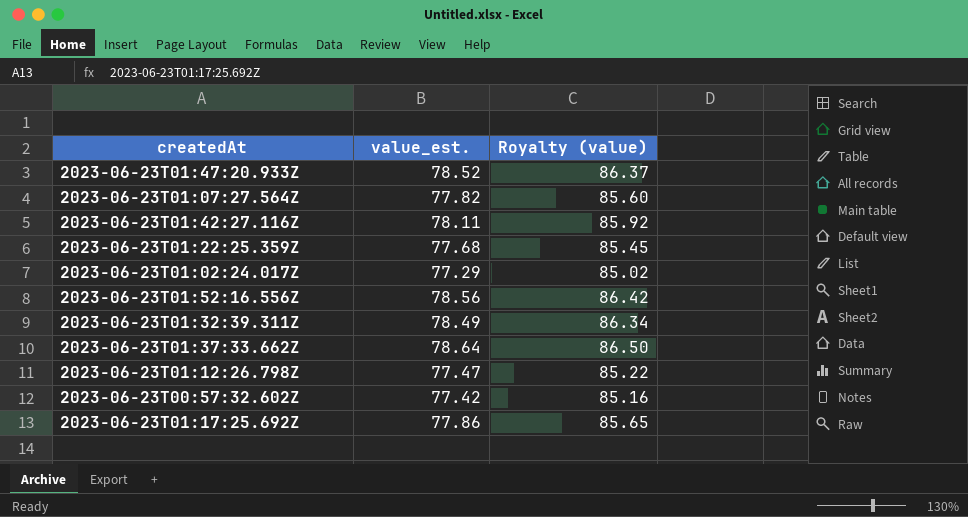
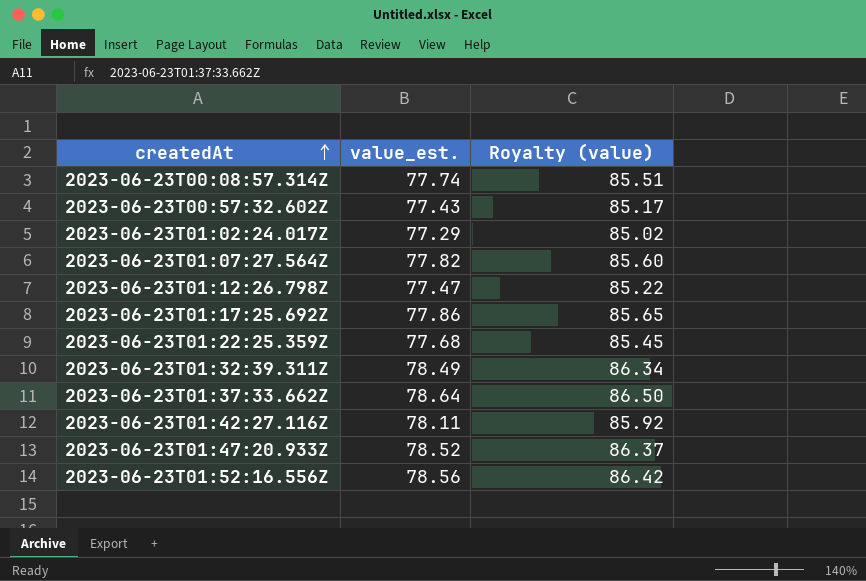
row order: none -> createdAt ascending
row 2023-06-23T00:08:57.314Z: none -> 77.74 | 85.51
2023-06-23T00:57:32.602Z | value_est.: 77.42 -> 77.43
2023-06-23T00:57:32.602Z | Royalty (value): 85.16 -> 85.17

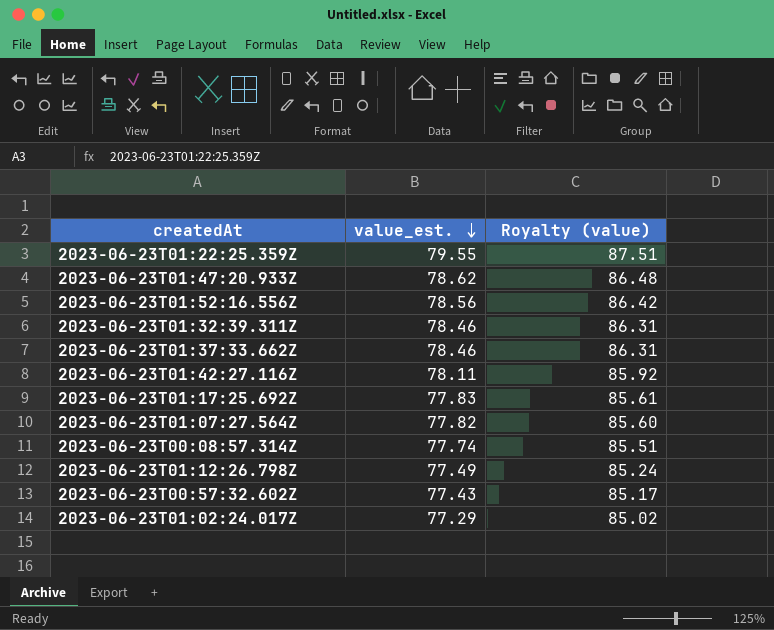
row order: createdAt ascending -> value_est. descending
2023-06-23T01:22:25.359Z | value_est.: 77.68 -> 79.55
2023-06-23T01:22:25.359Z | Royalty (value): 85.45 -> 87.51
2023-06-23T01:47:20.933Z | value_est.: 78.52 -> 78.62
2023-06-23T01:47:20.933Z | Royalty (value): 86.37 -> 86.48
2023-06-23T01:32:39.311Z | value_est.: 78.49 -> 78.46
2023-06-23T01:32:39.311Z | Royalty (value): 86.34 -> 86.31
2023-06-23T01:37:33.662Z | value_est.: 78.64 -> 78.46
2023-06-23T01:37:33.662Z | Royalty (value): 86.50 -> 86.31
2023-06-23T01:17:25.692Z | value_est.: 77.86 -> 77.83
2023-06-23T01:17:25.692Z | Royalty (value): 85.65 -> 85.61
2023-06-23T01:12:26.798Z | value_est.: 77.47 -> 77.49
2023-06-23T01:12:26.798Z | Royalty (value): 85.22 -> 85.24

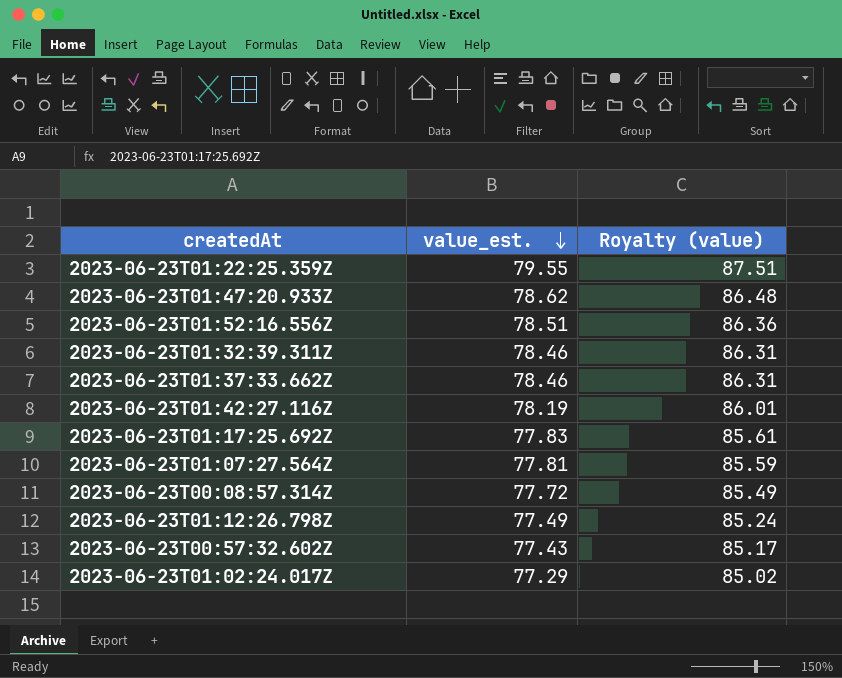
2023-06-23T01:52:16.556Z | value_est.: 78.56 -> 78.51
2023-06-23T01:52:16.556Z | Royalty (value): 86.42 -> 86.36
2023-06-23T01:42:27.116Z | value_est.: 78.11 -> 78.19
2023-06-23T01:42:27.116Z | Royalty (value): 85.92 -> 86.01
2023-06-23T01:07:27.564Z | value_est.: 77.82 -> 77.81
2023-06-23T01:07:27.564Z | Royalty (value): 85.60 -> 85.59
2023-06-23T00:08:57.314Z | value_est.: 77.74 -> 77.72
2023-06-23T00:08:57.314Z | Royalty (value): 85.51 -> 85.49

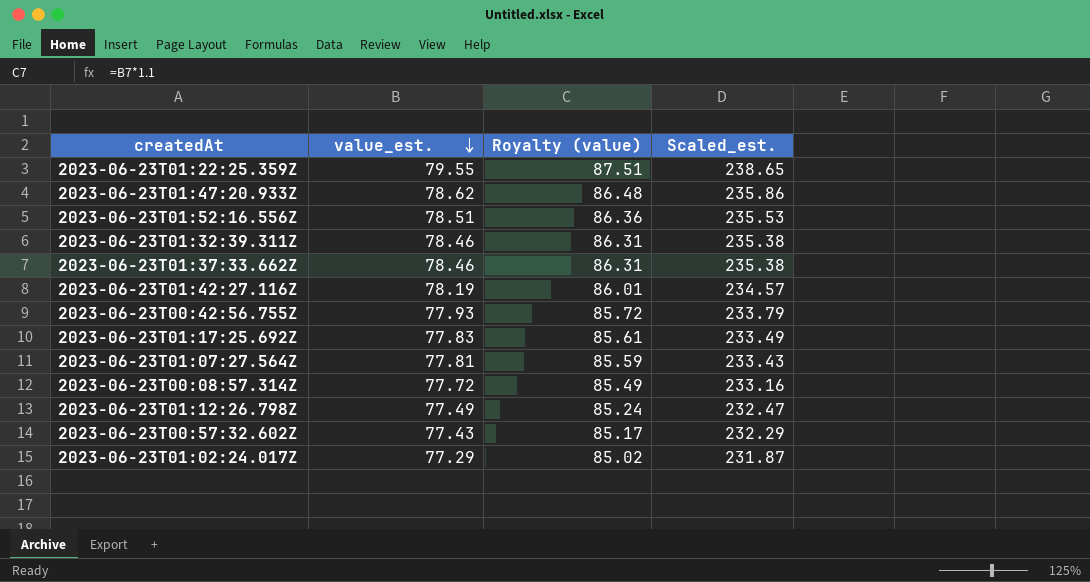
column Scaled_est. | formula: none -> [value_est.] * 3
row 2023-06-23T00:42:56.755Z: none -> 77.93 | 85.72 | 233.79

